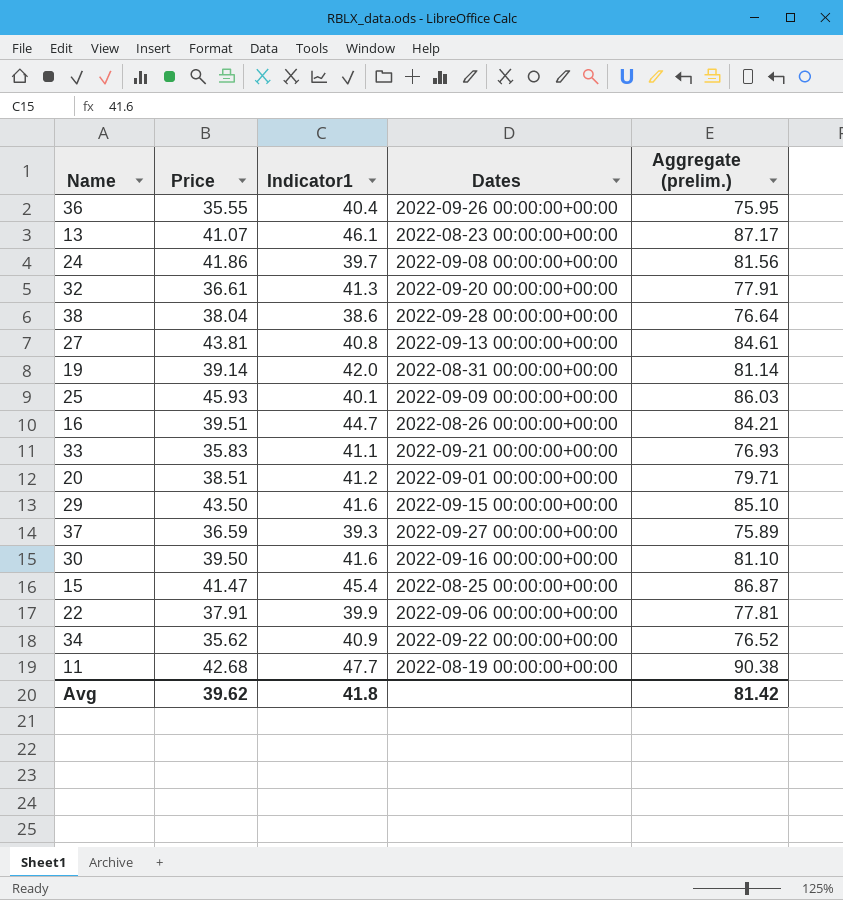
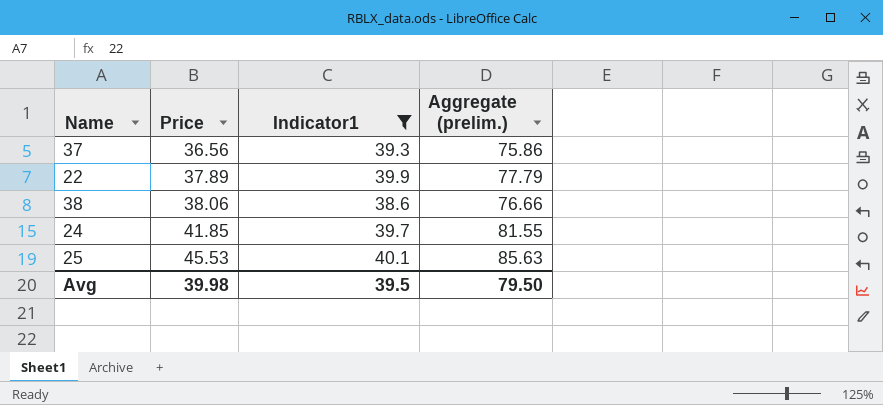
filter: none -> Indicator1 <= 40.1
row order: none -> Price ascending
column Dates | position: 4 -> none
37 | Price: 36.59 -> 36.56
37 | Aggregate (prelim.): 75.89 -> 75.86
22 | Price: 37.91 -> 37.89
22 | Aggregate (prelim.): 77.81 -> 77.79
38 | Price: 38.04 -> 38.06
38 | Aggregate (prelim.): 76.64 -> 76.66
24 | Price: 41.86 -> 41.85
24 | Aggregate (prelim.): 81.56 -> 81.55
25 | Price: 45.93 -> 45.53
25 | Aggregate (prelim.): 86.03 -> 85.63
Avg | Price: 39.62 -> 39.98
Avg | Indicator1: 41.8 -> 39.5
Avg | Aggregate (prelim.): 81.42 -> 79.50

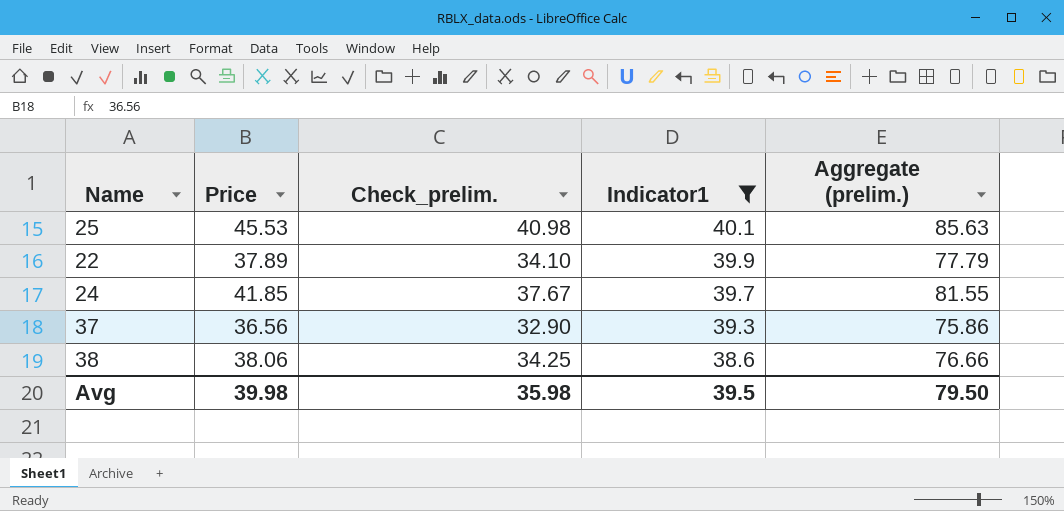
row order: Price ascending -> Indicator1 descending
column Check_prelim. | formula: none -> [Price] * 0.9

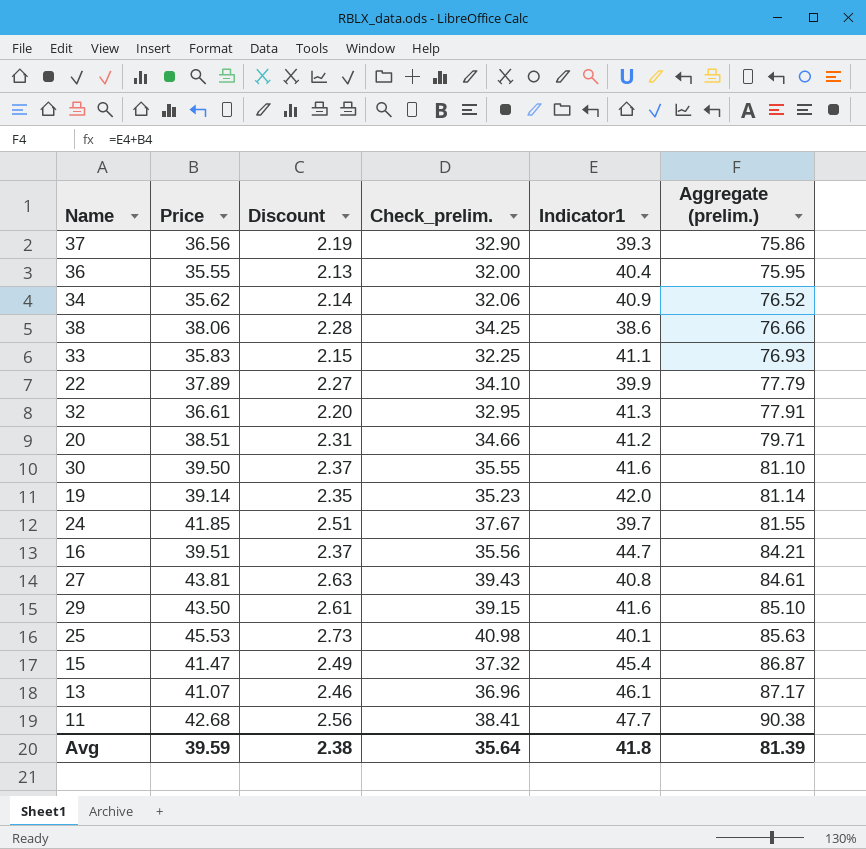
filter: Indicator1 <= 40.1 -> none
row order: Indicator1 descending -> Aggregate (prelim.) ascending
column Discount | formula: none -> [Price] * 0.06
Avg | Price: 39.98 -> 39.59
Avg | Check_prelim.: 35.98 -> 35.64
Avg | Indicator1: 39.5 -> 41.8
Avg | Aggregate (prelim.): 79.50 -> 81.39

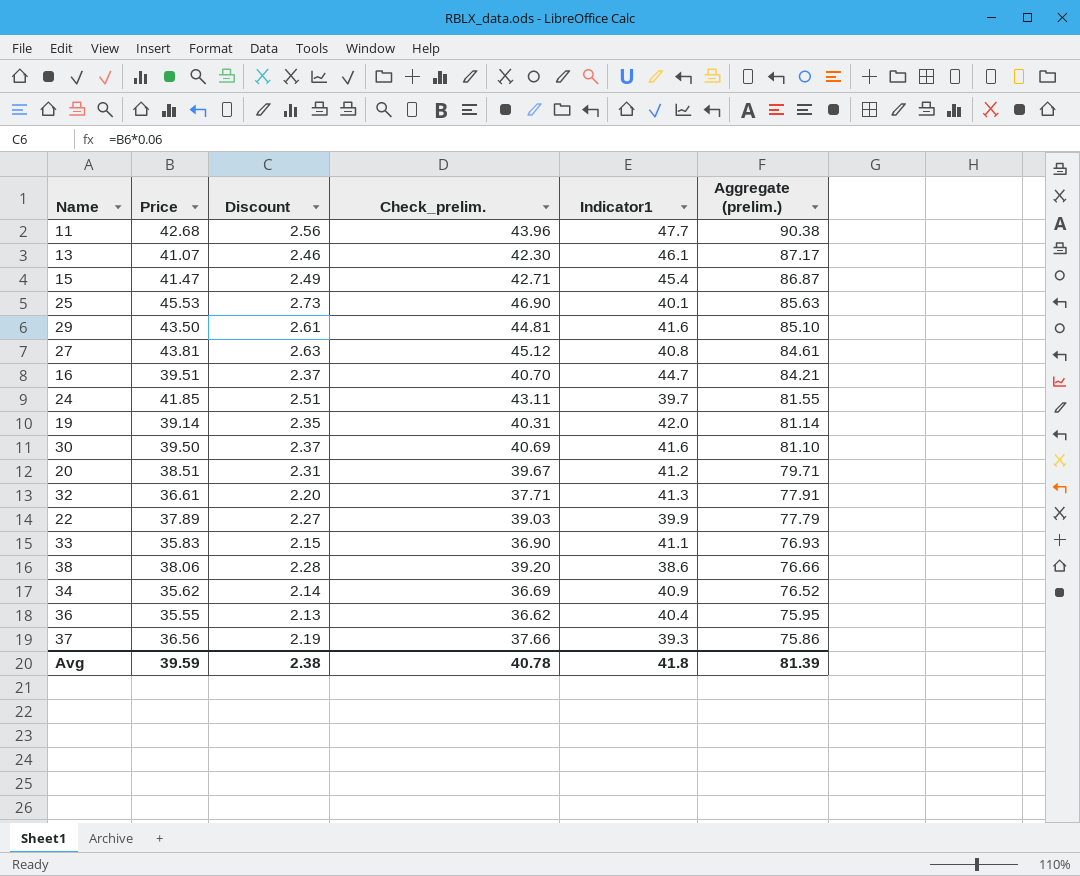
row order: Aggregate (prelim.) ascending -> Aggregate (prelim.) descending
column Check_prelim. | formula: [Price] * 0.9 -> [Price] * 1.03
Avg | Check_prelim.: 35.64 -> 40.78

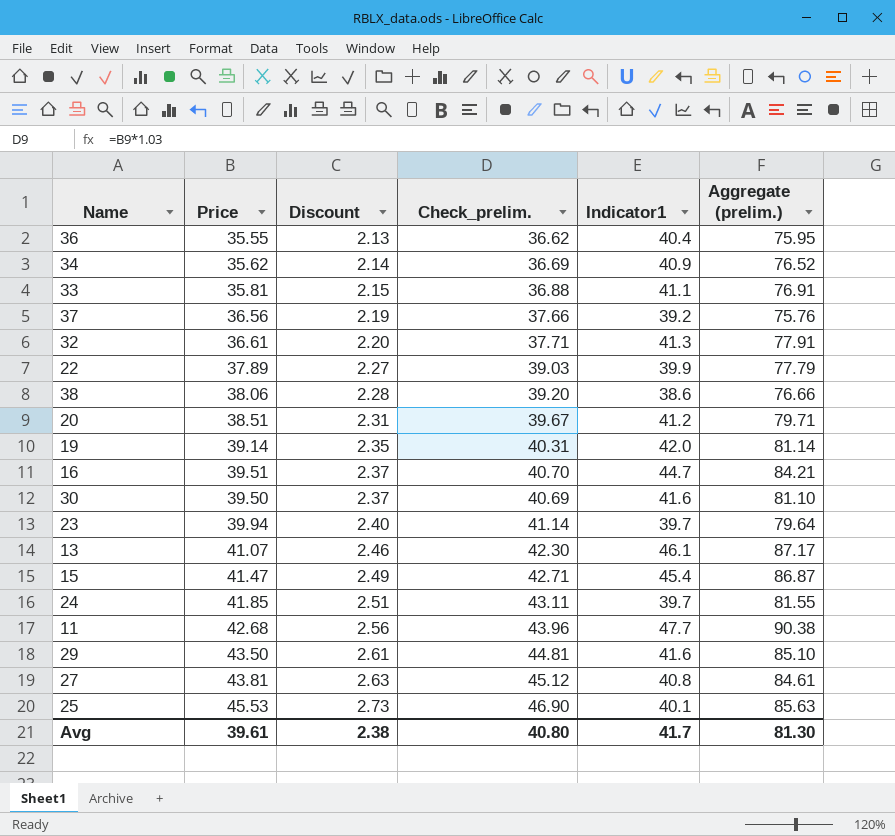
row order: Aggregate (prelim.) descending -> Discount ascending
33 | Price: 35.83 -> 35.81
33 | Check_prelim.: 36.90 -> 36.88
33 | Aggregate (prelim.): 76.93 -> 76.91
37 | Indicator1: 39.3 -> 39.2
37 | Aggregate (prelim.): 75.86 -> 75.76
row 23: none -> 39.94 | 2.40 | 41.14 | 39.7 | 79.64
Avg | Price: 39.59 -> 39.61
Avg | Check_prelim.: 40.78 -> 40.80
Avg | Indicator1: 41.8 -> 41.7
Avg | Aggregate (prelim.): 81.39 -> 81.30

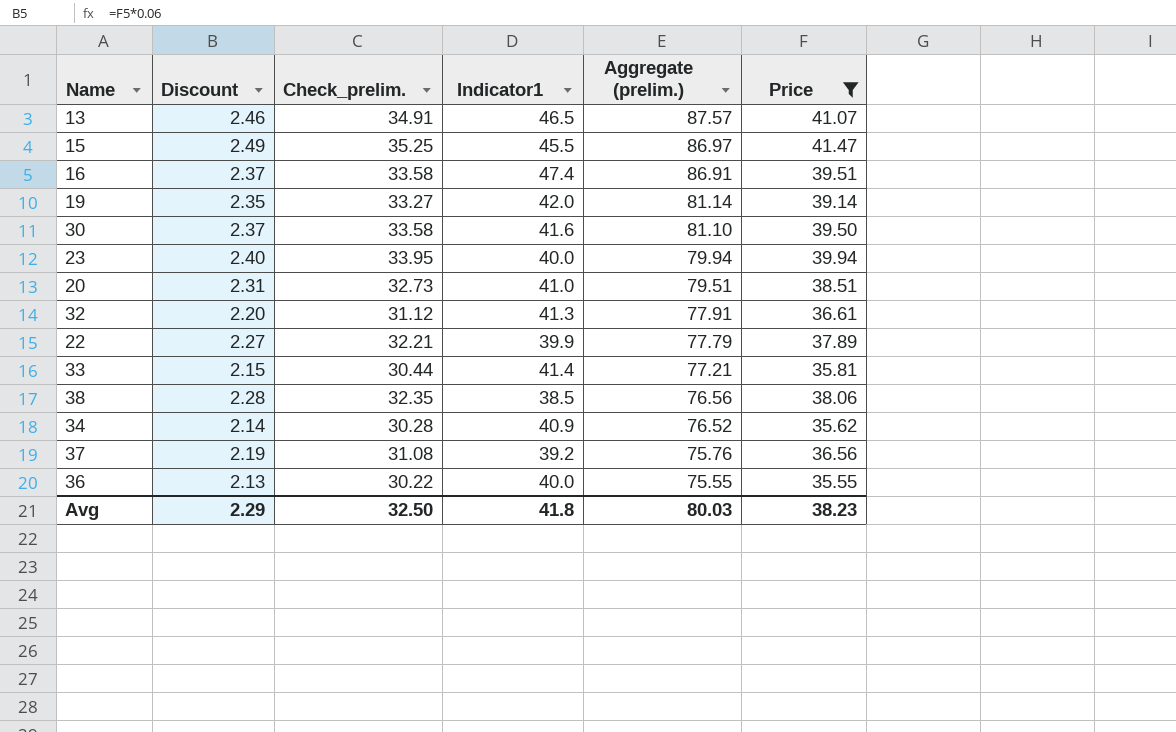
filter: none -> Price <= 41.47
row order: Discount ascending -> Aggregate (prelim.) descending
column Check_prelim. | formula: [Price] * 1.03 -> [Price] * 0.85
column Price | position: 2 -> 6
13 | Indicator1: 46.1 -> 46.5
13 | Aggregate (prelim.): 87.17 -> 87.57
15 | Indicator1: 45.4 -> 45.5
15 | Aggregate (prelim.): 86.87 -> 86.97
16 | Indicator1: 44.7 -> 47.4
16 | Aggregate (prelim.): 84.21 -> 86.91
23 | Indicator1: 39.7 -> 40.0
23 | Aggregate (prelim.): 79.64 -> 79.94
20 | Indicator1: 41.2 -> 41.0
20 | Aggregate (prelim.): 79.71 -> 79.51
33 | Indicator1: 41.1 -> 41.4
33 | Aggregate (prelim.): 76.91 -> 77.21
38 | Indicator1: 38.6 -> 38.5
38 | Aggregate (prelim.): 76.66 -> 76.56
36 | Indicator1: 40.4 -> 40.0
36 | Aggregate (prelim.): 75.95 -> 75.55
Avg | Discount: 2.38 -> 2.29
Avg | Check_prelim.: 40.80 -> 32.50
Avg | Indicator1: 41.7 -> 41.8
Avg | Aggregate (prelim.): 81.30 -> 80.03
Avg | Price: 39.61 -> 38.23

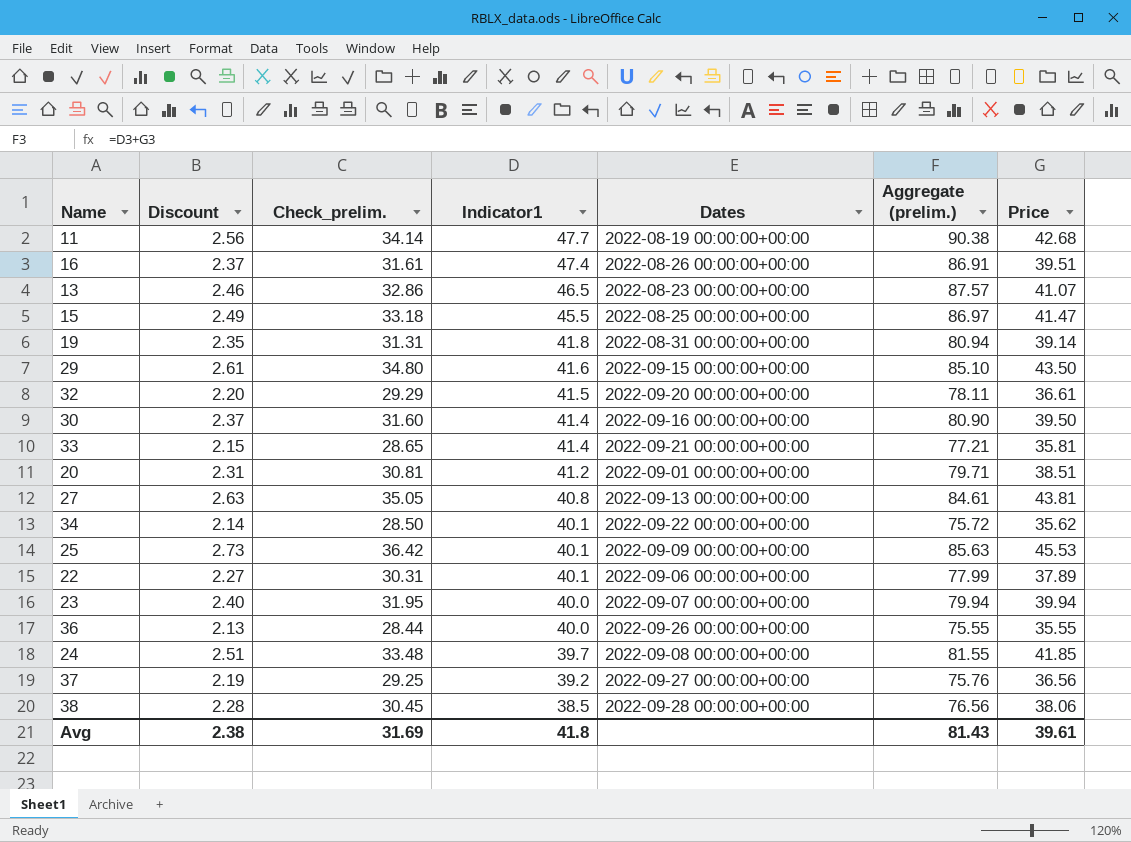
filter: Price <= 41.47 -> none
row order: Aggregate (prelim.) descending -> Indicator1 descending
column Check_prelim. | formula: [Price] * 0.85 -> [Price] * 0.8
column Dates | position: none -> 5
19 | Indicator1: 42.0 -> 41.8
19 | Aggregate (prelim.): 81.14 -> 80.94
32 | Indicator1: 41.3 -> 41.5
32 | Aggregate (prelim.): 77.91 -> 78.11
30 | Indicator1: 41.6 -> 41.4
30 | Aggregate (prelim.): 81.10 -> 80.90
20 | Indicator1: 41.0 -> 41.2
20 | Aggregate (prelim.): 79.51 -> 79.71
34 | Indicator1: 40.9 -> 40.1
34 | Aggregate (prelim.): 76.52 -> 75.72
22 | Indicator1: 39.9 -> 40.1
22 | Aggregate (prelim.): 77.79 -> 77.99
Avg | Discount: 2.29 -> 2.38
Avg | Check_prelim.: 32.50 -> 31.69
Avg | Aggregate (prelim.): 80.03 -> 81.43
Avg | Price: 38.23 -> 39.61

